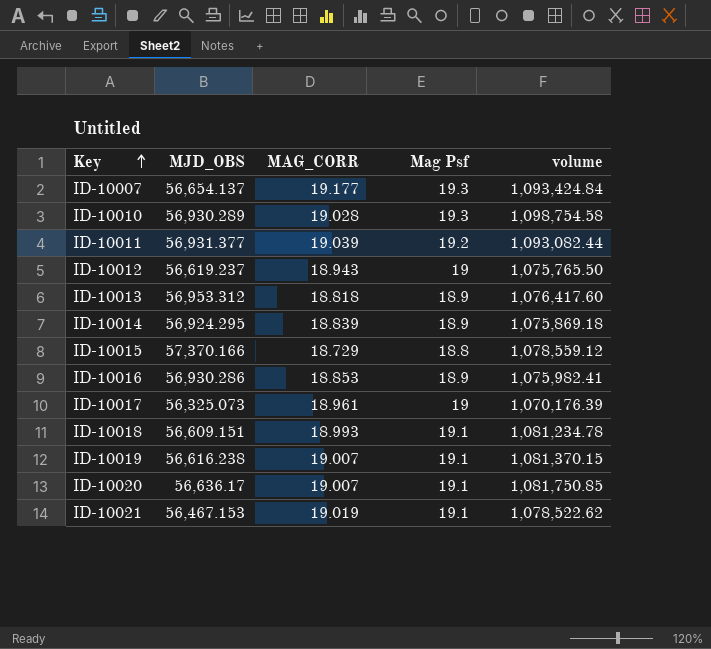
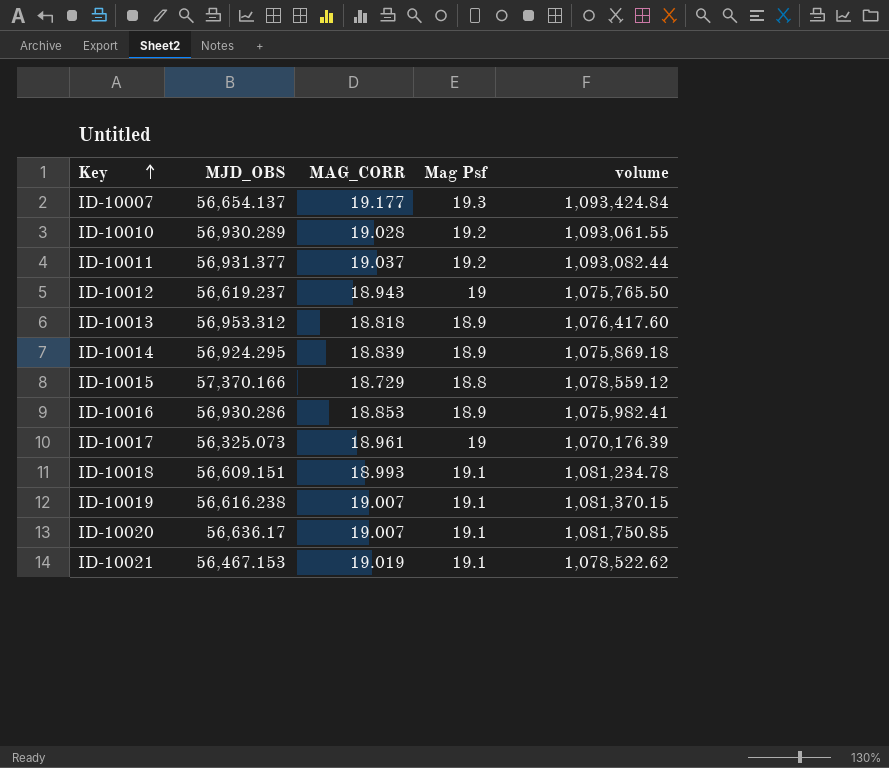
ID-10010 | Mag Psf: 19.3 -> 19.2
ID-10010 | volume: 1,098,754.58 -> 1,093,061.55
ID-10011 | MAG_CORR: 19.039 -> 19.037

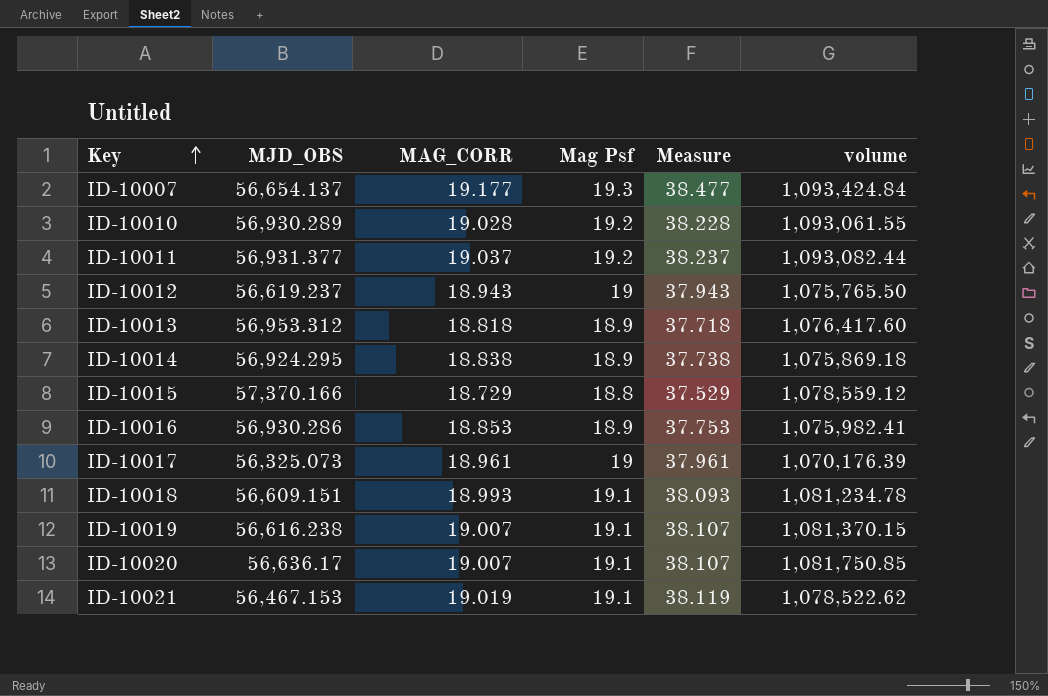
column Measure | formula: none -> [MAG_CORR] + [Mag Psf]
ID-10014 | MAG_CORR: 18.839 -> 18.838

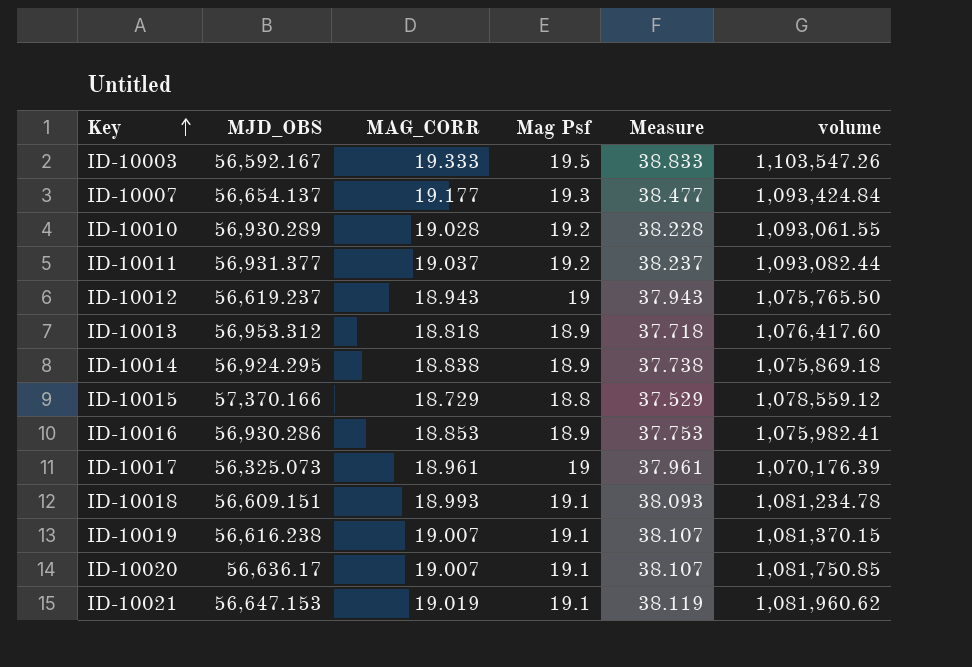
row ID-10003: none -> 56,592.167 | 19.333 | 19.5 | 38.833 | 1,103,547.26
ID-10021 | MJD_OBS: 56,467.153 -> 56,647.153
ID-10021 | volume: 1,078,522.62 -> 1,081,960.62

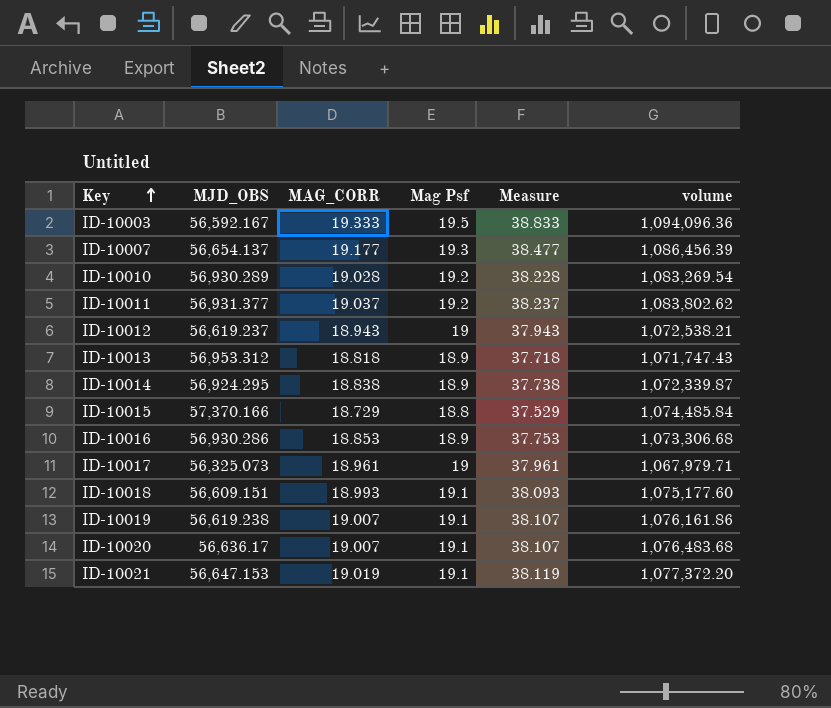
column volume | formula: [MJD_OBS] * [Mag Psf] -> [MJD_OBS] * [MAG_CORR]
ID-10019 | MJD_OBS: 56,616.238 -> 56,619.238

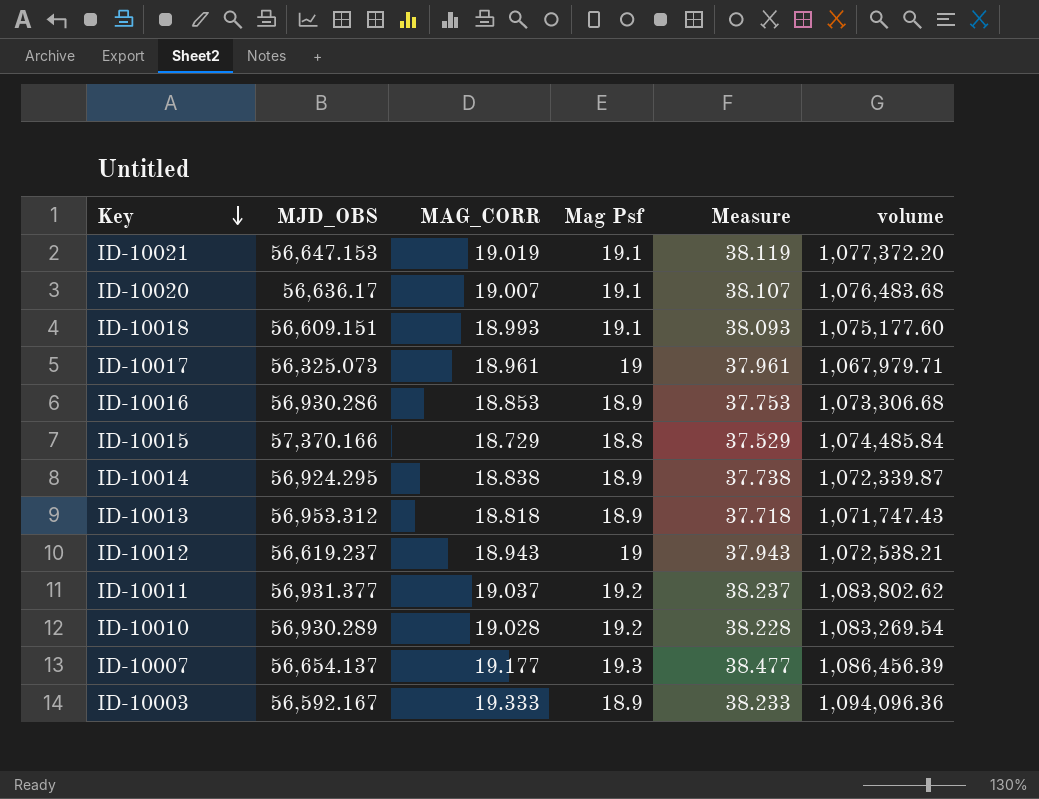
row order: Key ascending -> Key descending
row ID-10019: 56,619.238 | 19.007 | 19.1 | 38.107 | 1,076,161.86 -> none
ID-10003 | Mag Psf: 19.5 -> 18.9
ID-10003 | Measure: 38.833 -> 38.233

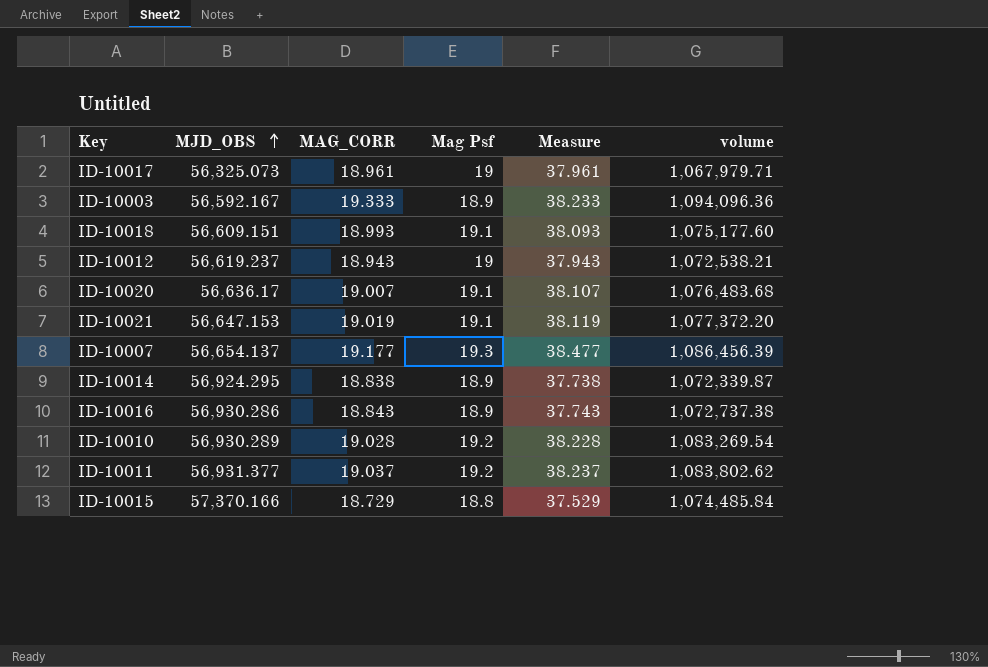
row order: Key descending -> MJD_OBS ascending
row ID-10013: 56,953.312 | 18.818 | 18.9 | 37.718 | 1,071,747.43 -> none
ID-10016 | MAG_CORR: 18.853 -> 18.843
ID-10016 | Measure: 37.753 -> 37.743
ID-10016 | volume: 1,073,306.68 -> 1,072,737.38

